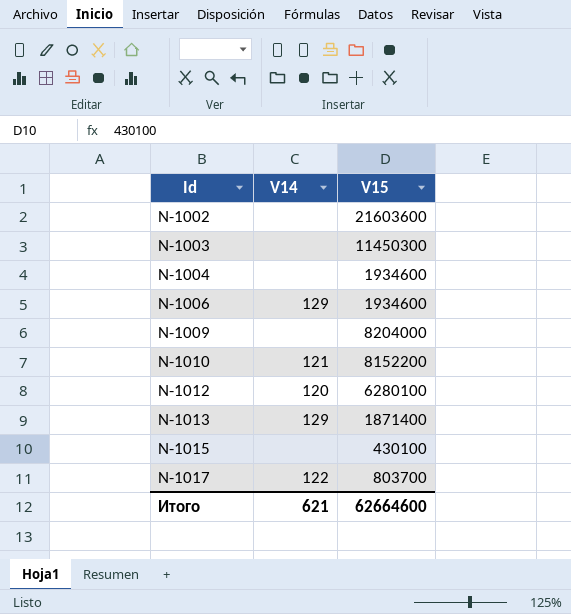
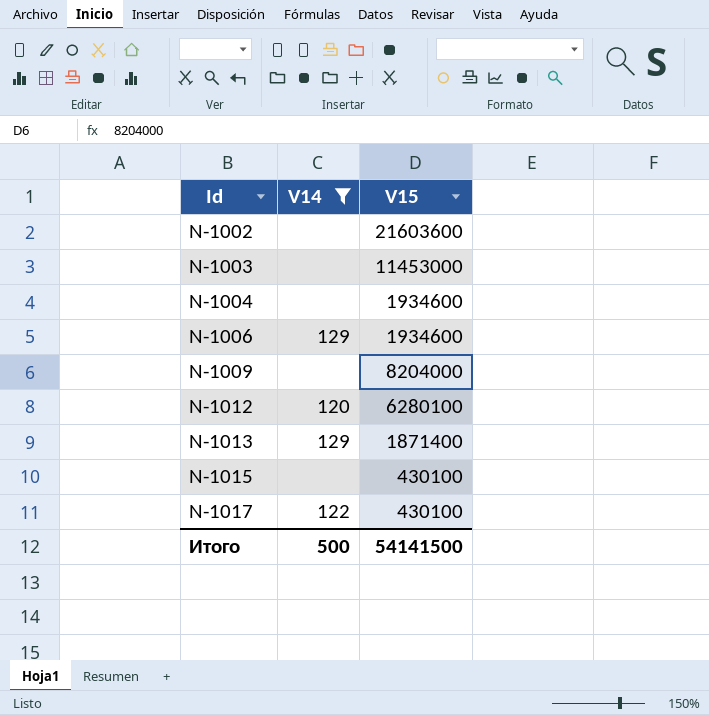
filter: none -> V14 != 121
N-1003 | V15: 11450300 -> 11453000
N-1017 | V15: 803700 -> 430100
Итого | V14: 621 -> 500
Итого | V15: 62664600 -> 54141500

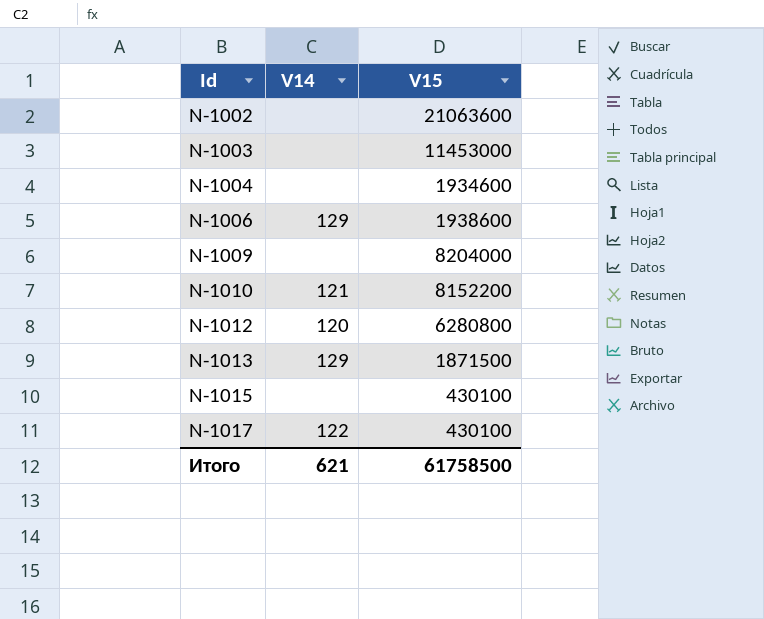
filter: V14 != 121 -> none
N-1002 | V15: 21603600 -> 21063600
N-1006 | V15: 1934600 -> 1938600
N-1012 | V15: 6280100 -> 6280800
N-1013 | V15: 1871400 -> 1871500
Итого | V14: 500 -> 621
Итого | V15: 54141500 -> 61758500

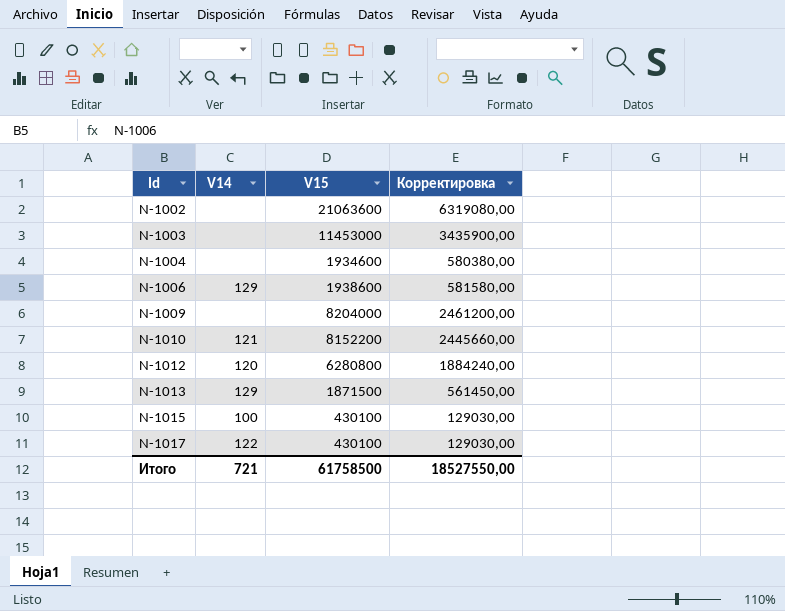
column Корректировка | formula: none -> [V15] * 0,3
N-1015 | V14: none -> 100
Итого | V14: 621 -> 721

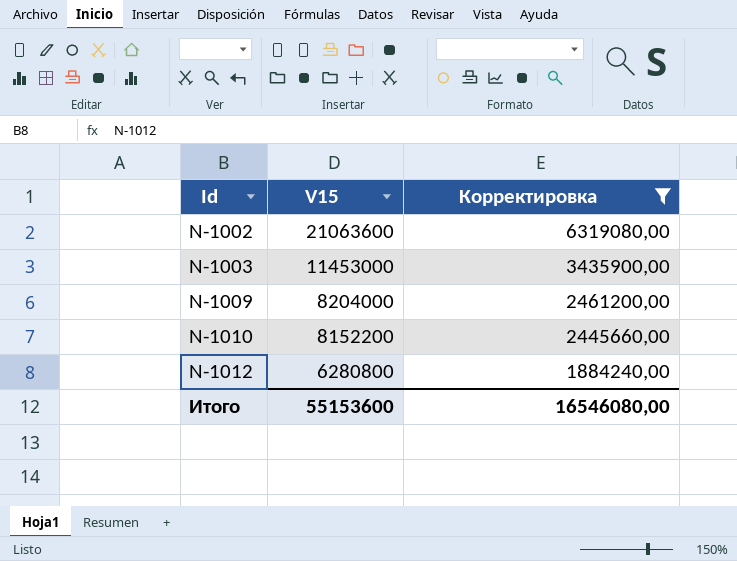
filter: none -> Корректировка >= 1884240,00
column V14 | position: 2 -> none
Итого | V15: 61758500 -> 55153600
Итого | Корректировка: 18527550,00 -> 16546080,00

